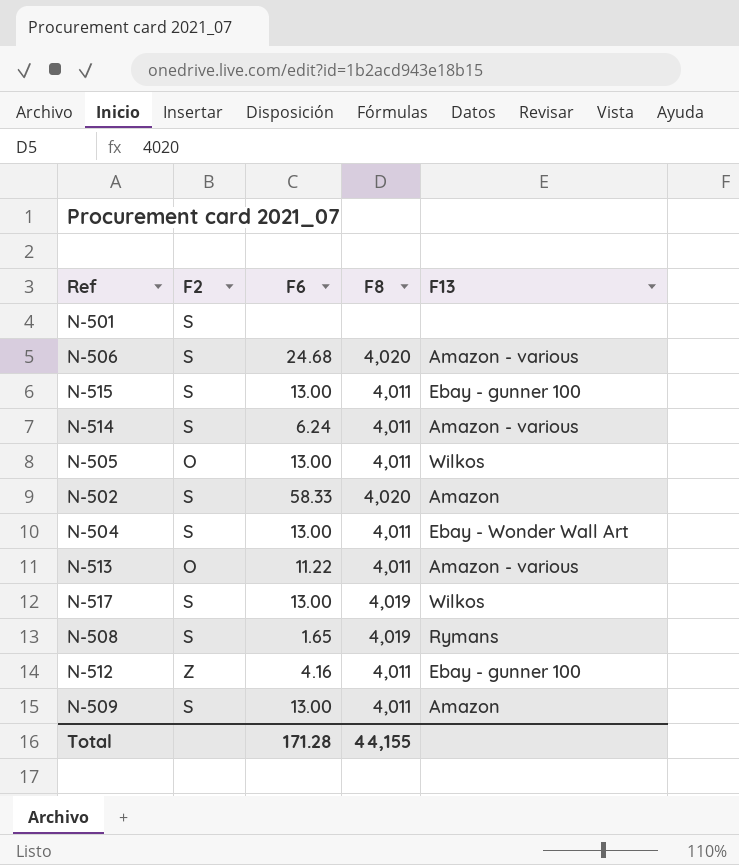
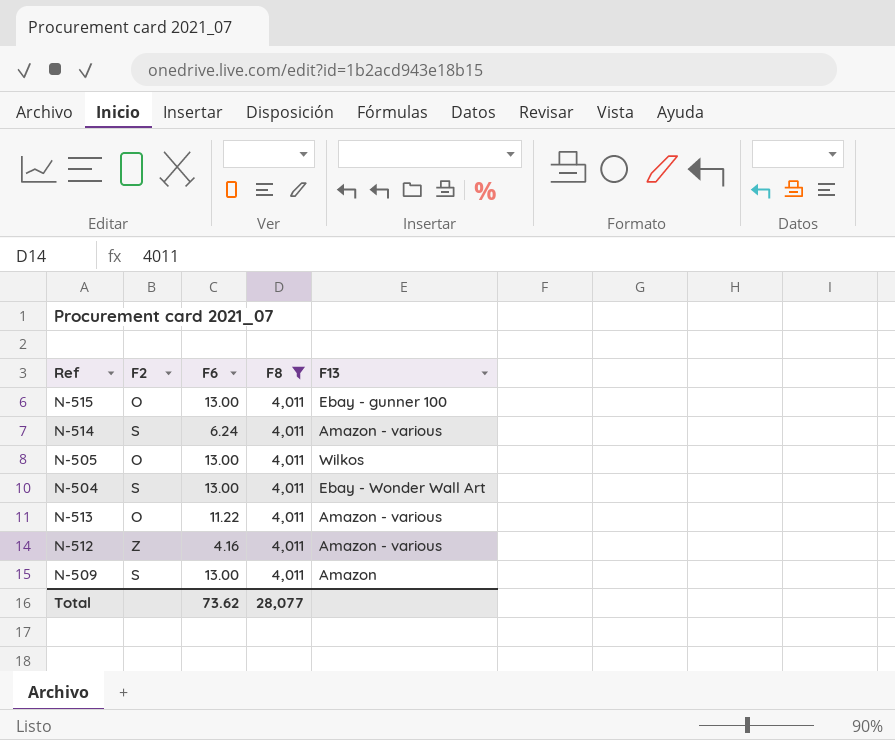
filter: none -> F8 = 4,011
N-515 | F2: S -> O
N-512 | F13: Ebay - gunner 100 -> Amazon - various
Total | F6: 171.28 -> 73.62
Total | F8: 44,155 -> 28,077

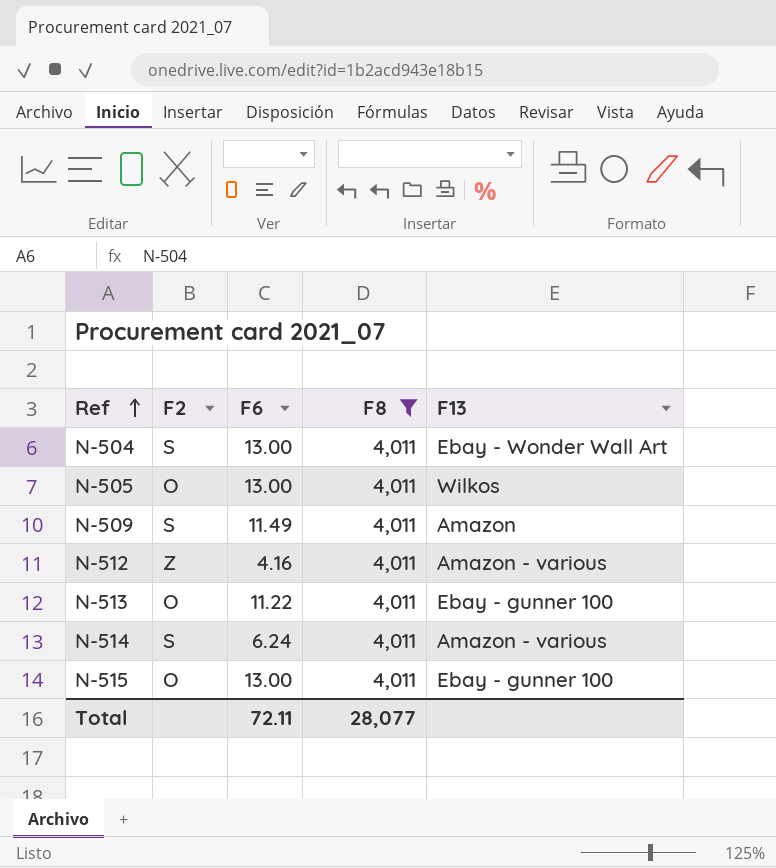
row order: none -> Ref ascending
N-509 | F6: 13.00 -> 11.49
N-513 | F13: Amazon - various -> Ebay - gunner 100
Total | F6: 73.62 -> 72.11

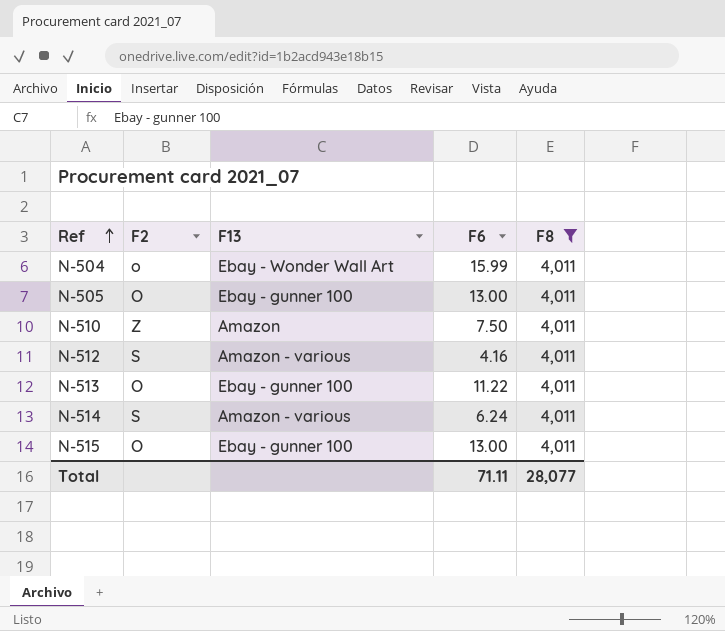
column F13 | position: 5 -> 3
row N-509: S | 11.49 | 4,011 | Amazon -> none
N-504 | F2: S -> o
N-504 | F6: 13.00 -> 15.99
N-505 | F13: Wilkos -> Ebay - gunner 100
row N-510: none -> Z | Amazon | 7.50 | 4,011
N-512 | F2: Z -> S
Total | F6: 72.11 -> 71.11

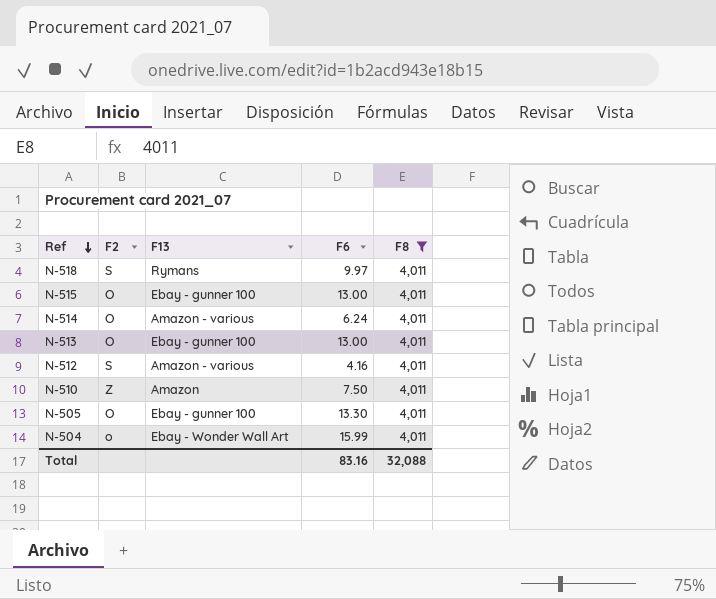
row order: Ref ascending -> Ref descending
row N-518: none -> S | Rymans | 9.97 | 4,011
N-514 | F2: S -> O
N-513 | F6: 11.22 -> 13.00
N-505 | F6: 13.00 -> 13.30
Total | F6: 71.11 -> 83.16
Total | F8: 28,077 -> 32,088

